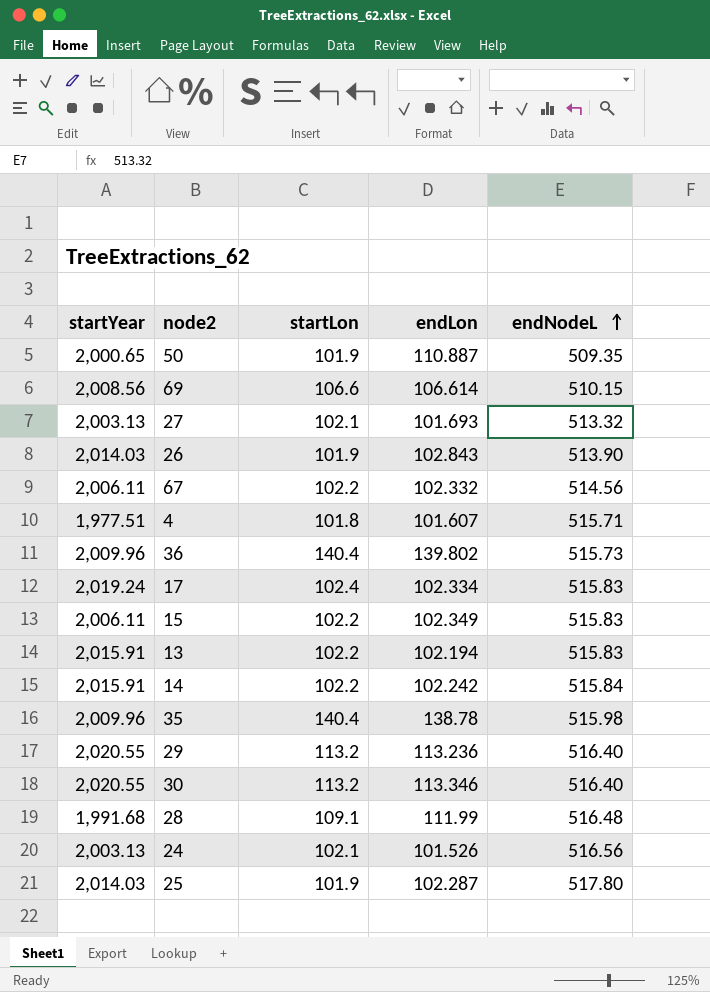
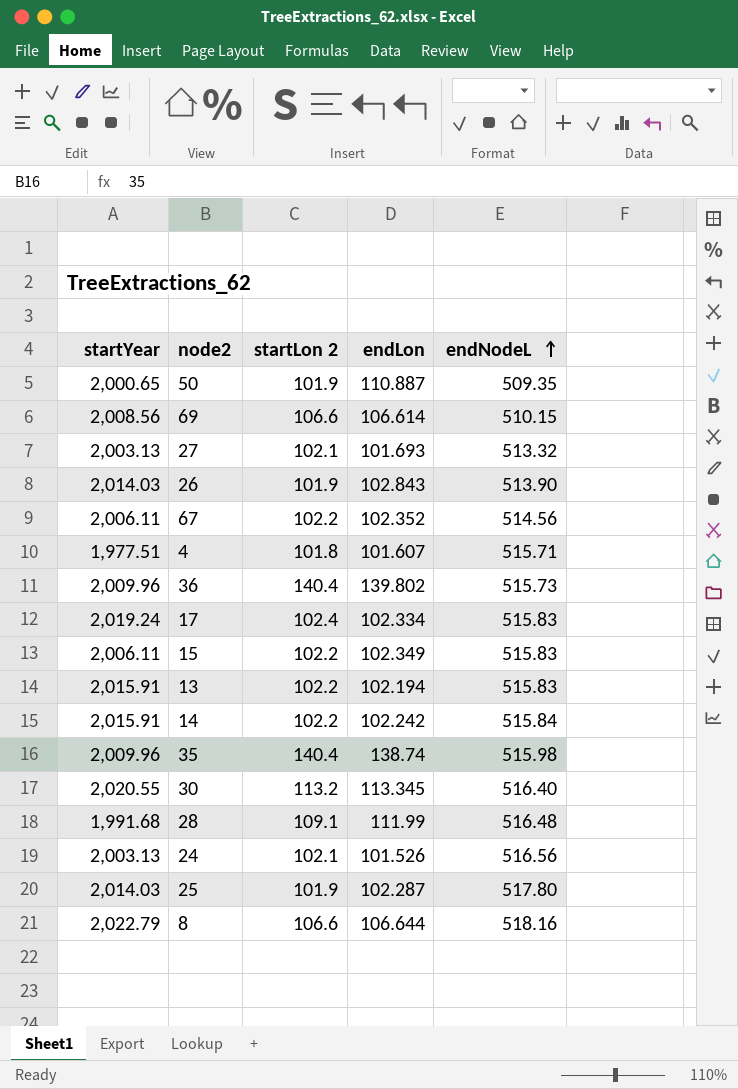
column name: startLon -> startLon 2
row 29: 2,020.55 | 113.2 | 113.236 | 516.40 -> none
67 | endLon: 102.332 -> 102.352
35 | endLon: 138.78 -> 138.74
30 | endLon: 113.346 -> 113.345
row 8: none -> 2,022.79 | 106.6 | 106.644 | 518.16

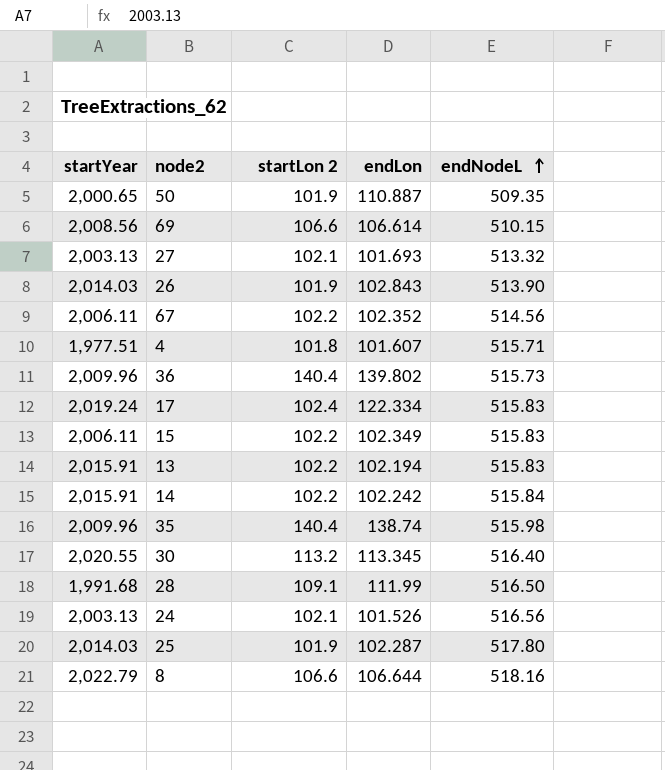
17 | endLon: 102.334 -> 122.334
28 | endNodeL: 516.48 -> 516.50

